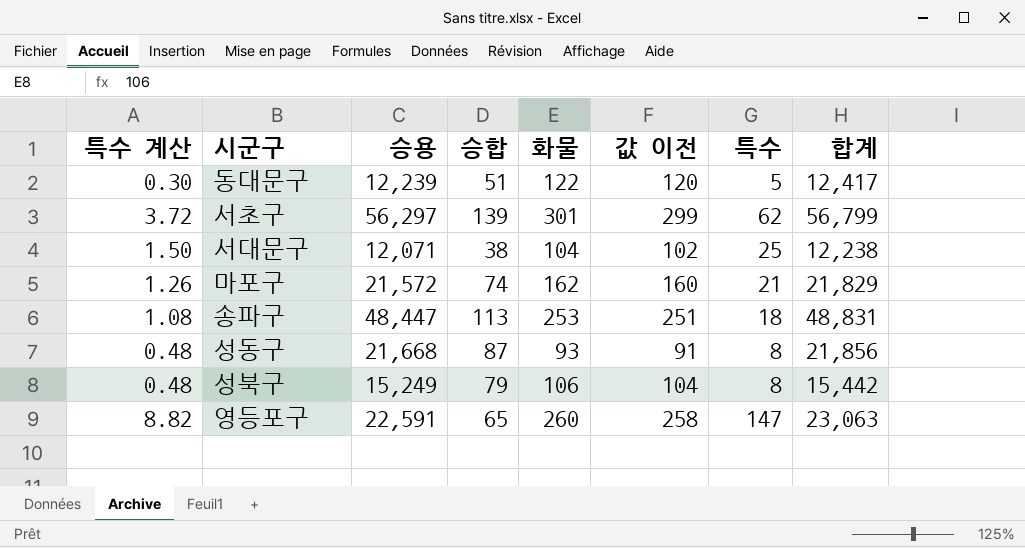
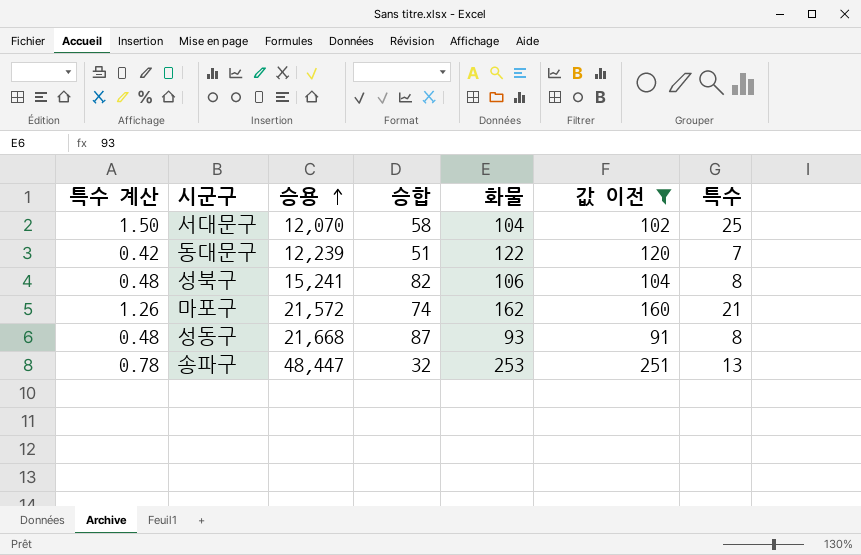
filter: none -> 값 이전 <= 251
row order: none -> 승용 ascending
column 합계 | formula: [승용] + [승합] + [화물] + [특수] -> none
서대문구 | 승용: 12,071 -> 12,070
서대문구 | 승합: 38 -> 58
동대문구 | 특수 계산: 0.30 -> 0.42
동대문구 | 특수: 5 -> 7
성북구 | 승용: 15,249 -> 15,241
성북구 | 승합: 79 -> 82
송파구 | 특수 계산: 1.08 -> 0.78
송파구 | 승합: 113 -> 32
송파구 | 특수: 18 -> 13

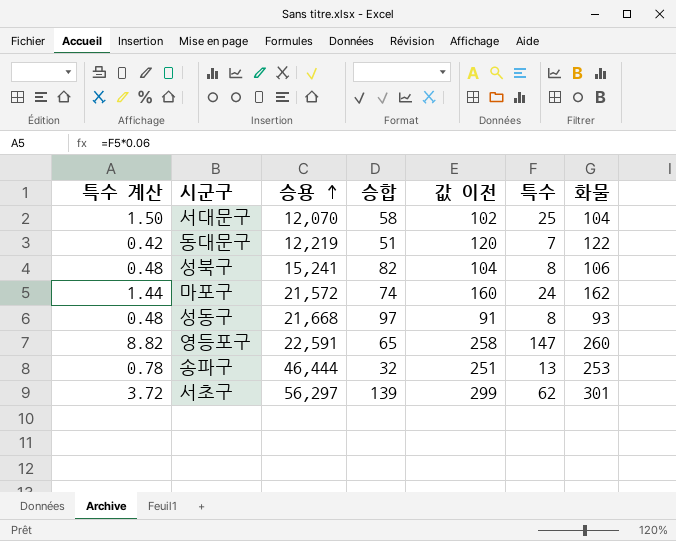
filter: 값 이전 <= 251 -> none
column 화물 | position: 5 -> 7
동대문구 | 승용: 12,239 -> 12,219
마포구 | 특수 계산: 1.26 -> 1.44
마포구 | 특수: 21 -> 24
성동구 | 승합: 87 -> 97
송파구 | 승용: 48,447 -> 46,444

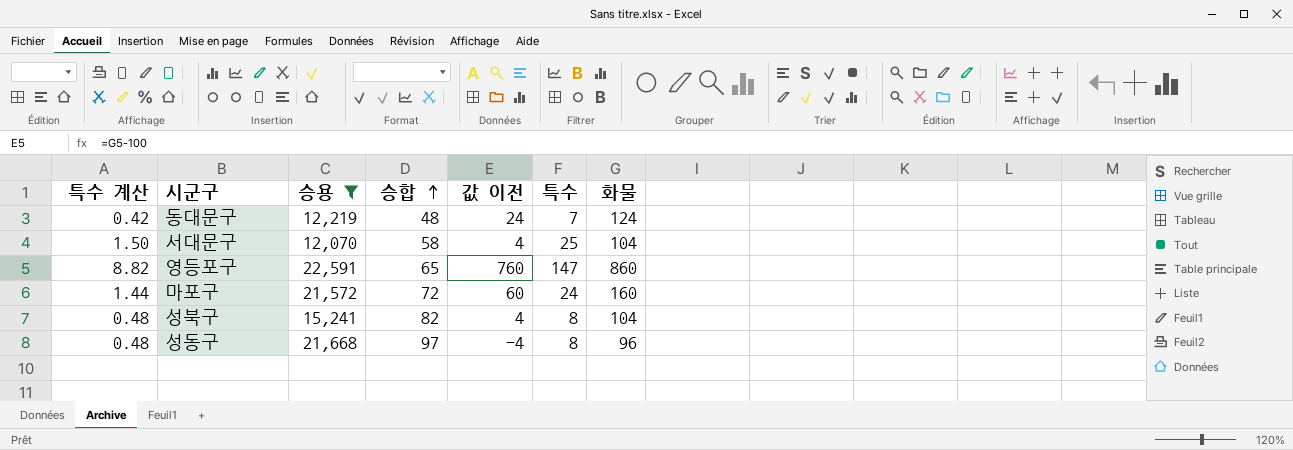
filter: none -> 승용 <= 22,591
row order: 승용 ascending -> 승합 ascending
column 값 이전 | formula: [화물] - 2 -> [화물] - 100
동대문구 | 승합: 51 -> 48
동대문구 | 화물: 122 -> 124
영등포구 | 화물: 260 -> 860
마포구 | 승합: 74 -> 72
마포구 | 화물: 162 -> 160
성북구 | 화물: 106 -> 104
성동구 | 화물: 93 -> 96

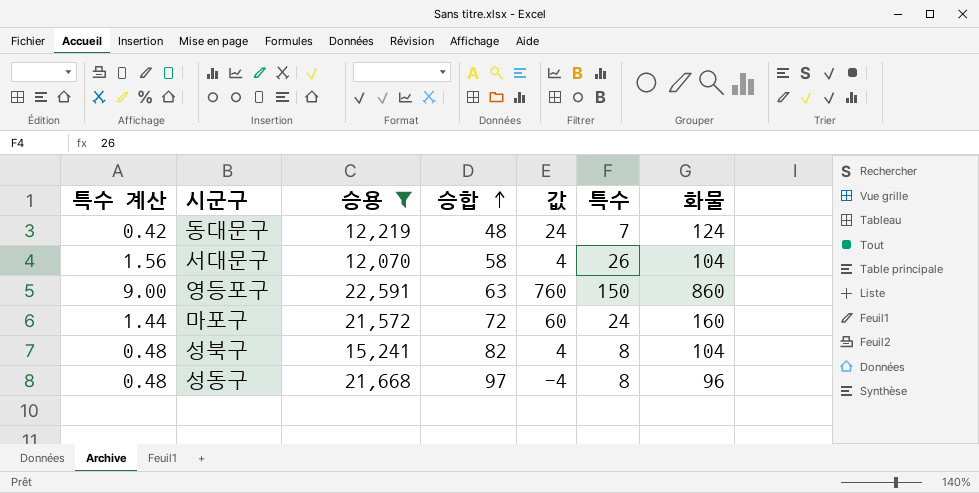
column name: 값 이전 -> 값
서대문구 | 특수 계산: 1.50 -> 1.56
서대문구 | 특수: 25 -> 26
영등포구 | 특수 계산: 8.82 -> 9.00
영등포구 | 승합: 65 -> 63
영등포구 | 특수: 147 -> 150

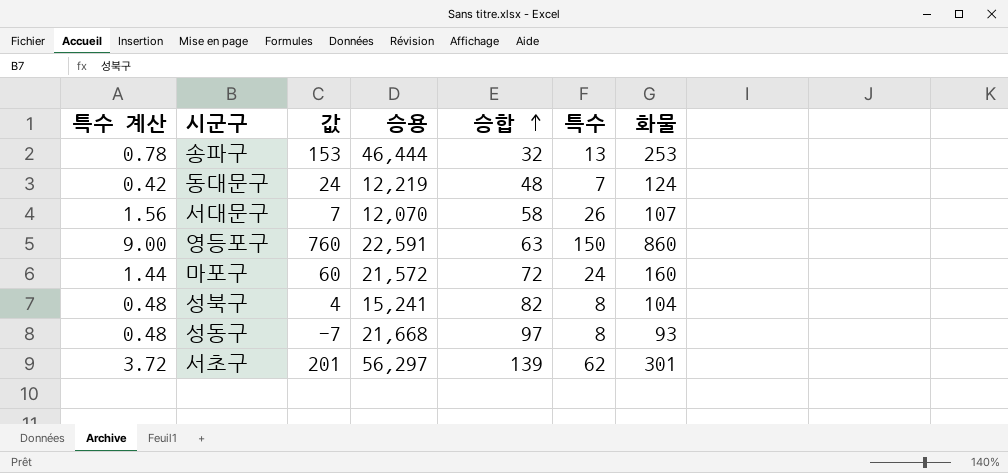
filter: 승용 <= 22,591 -> none
column 값 | position: 5 -> 3
서대문구 | 값: 4 -> 7
서대문구 | 화물: 104 -> 107
성동구 | 값: -4 -> -7
성동구 | 화물: 96 -> 93

